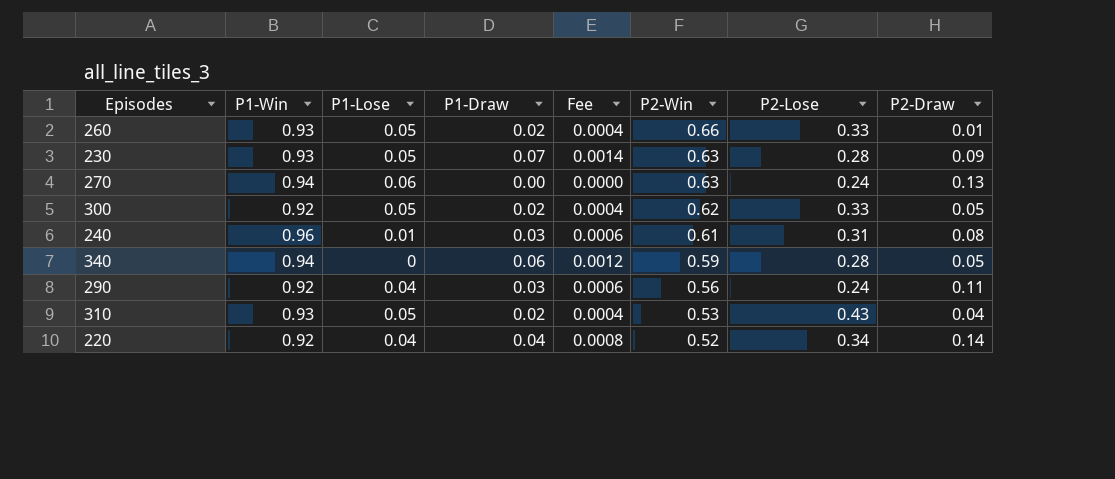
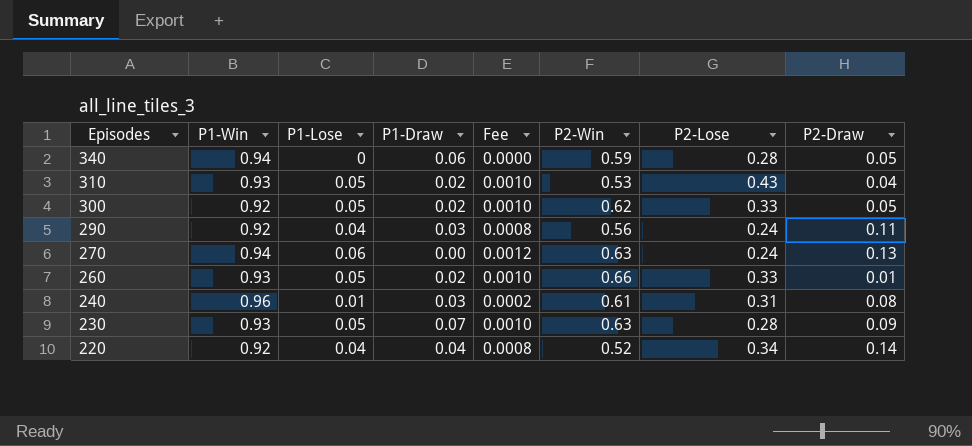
row order: P2-Win descending -> Episodes descending
column Fee | formula: [P1-Draw] * 0.02 -> [P1-Lose] * 0.02

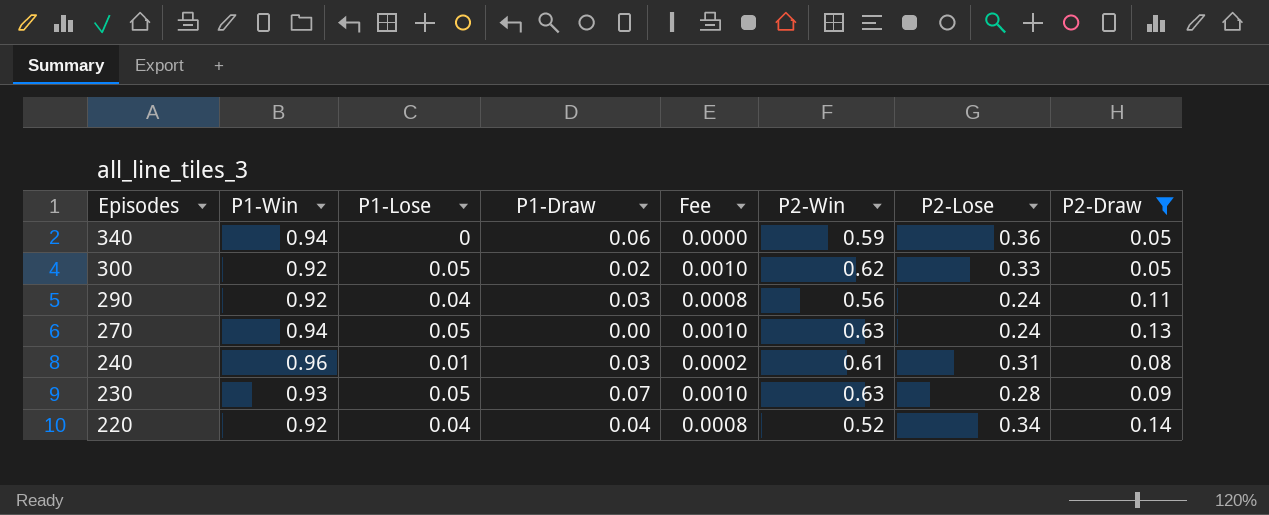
filter: none -> P2-Draw >= 0.05
340 | P2-Lose: 0.28 -> 0.36
270 | P1-Lose: 0.06 -> 0.05
270 | Fee: 0.0012 -> 0.0010

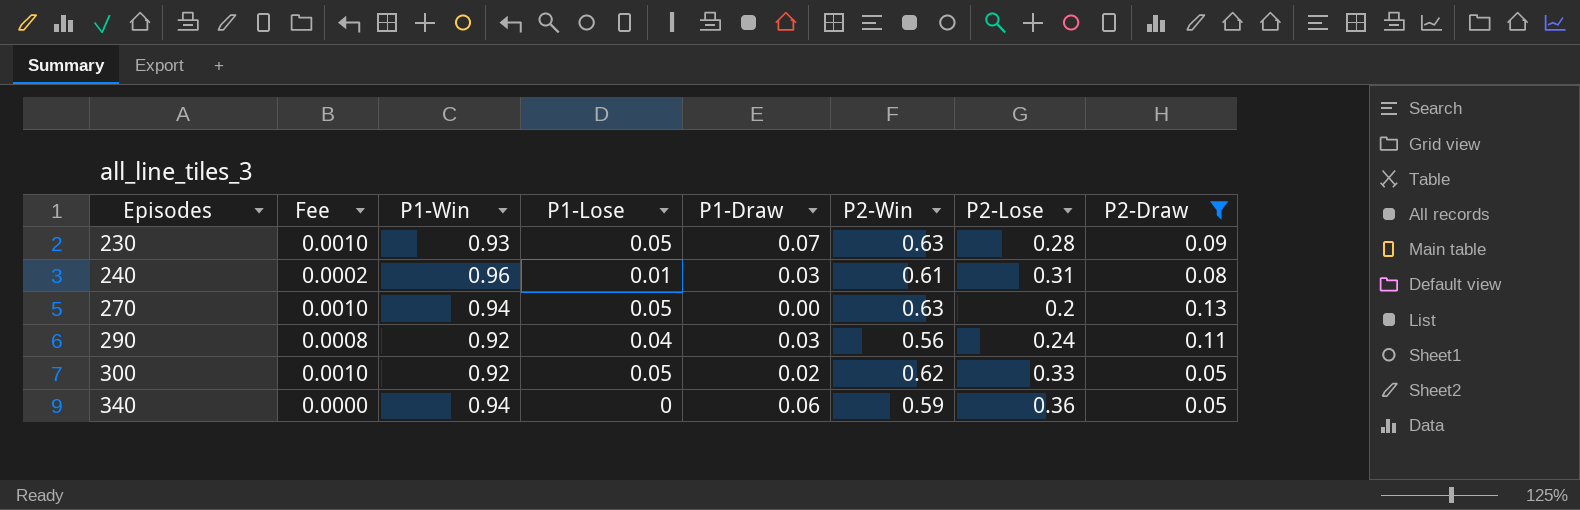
row order: Episodes descending -> Episodes ascending
column Fee | position: 5 -> 2
row 220: 0.92 | 0.04 | 0.04 | 0.0008 | 0.52 | 0.34 | 0.14 -> none
270 | P2-Lose: 0.24 -> 0.2

